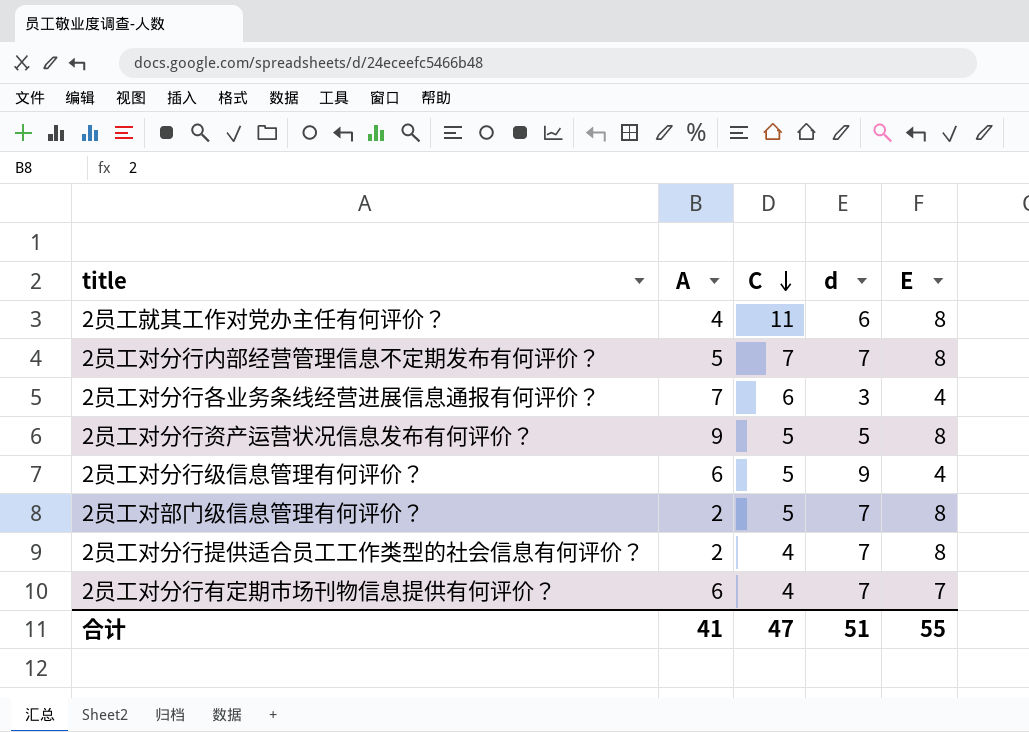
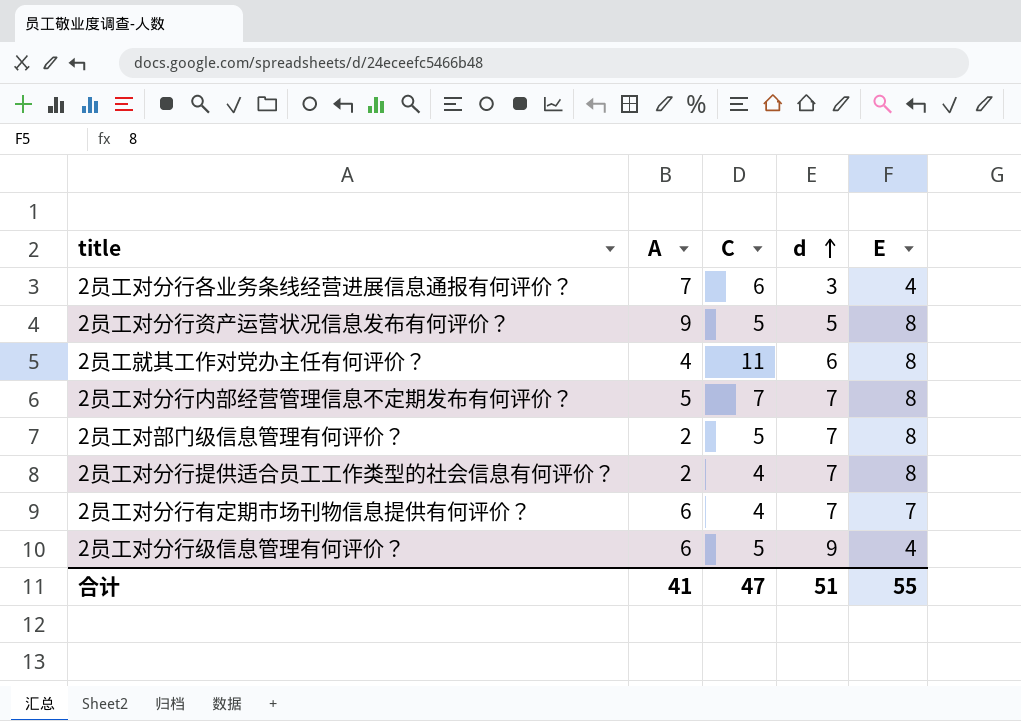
row order: C descending -> d ascending

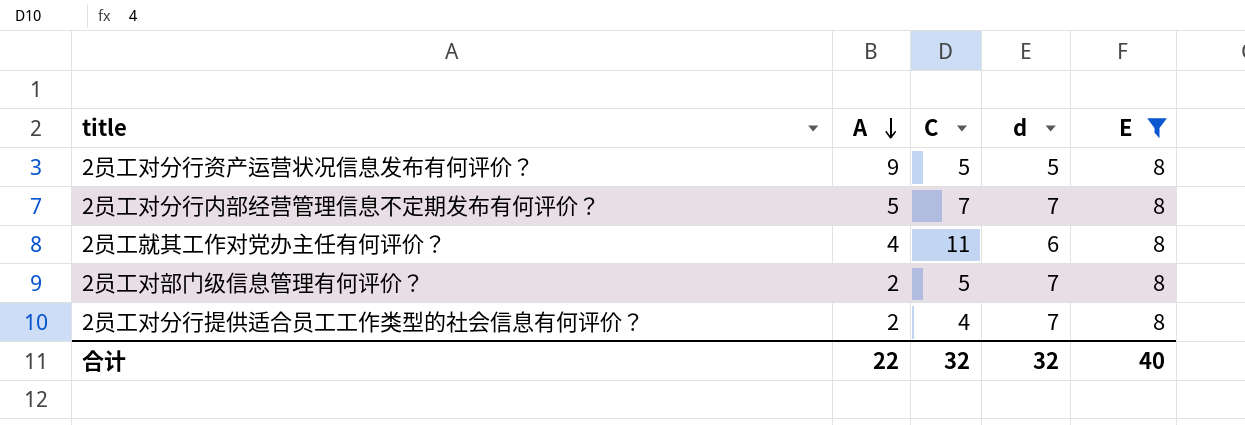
filter: none -> E = 8
row order: d ascending -> A descending
合计 | A: 41 -> 22
合计 | C: 47 -> 32
合计 | d: 51 -> 32
合计 | E: 55 -> 40

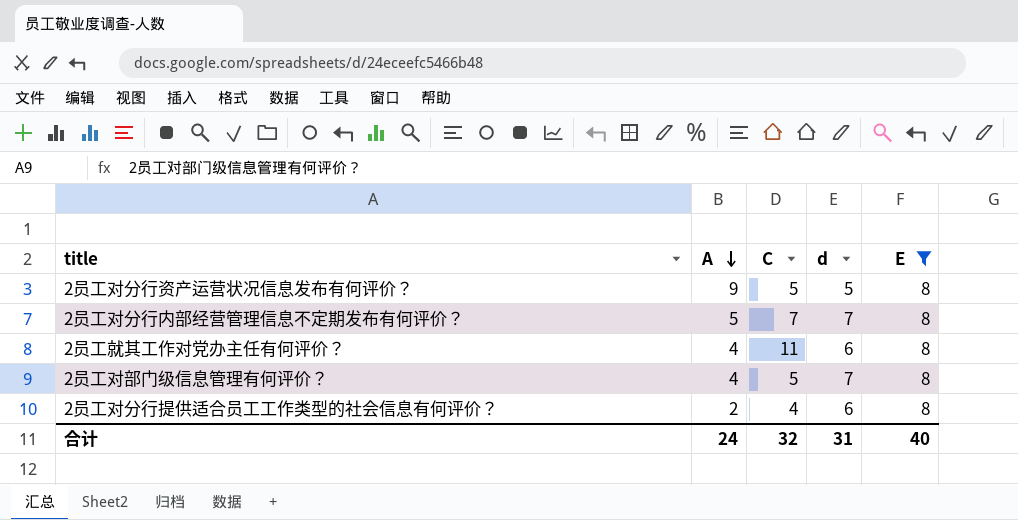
2员工对部门级信息管理有何评价？ | A: 2 -> 4
2员工对分行提供适合员工工作类型的社会信息有何评价？ | d: 7 -> 6
合计 | A: 22 -> 24
合计 | d: 32 -> 31

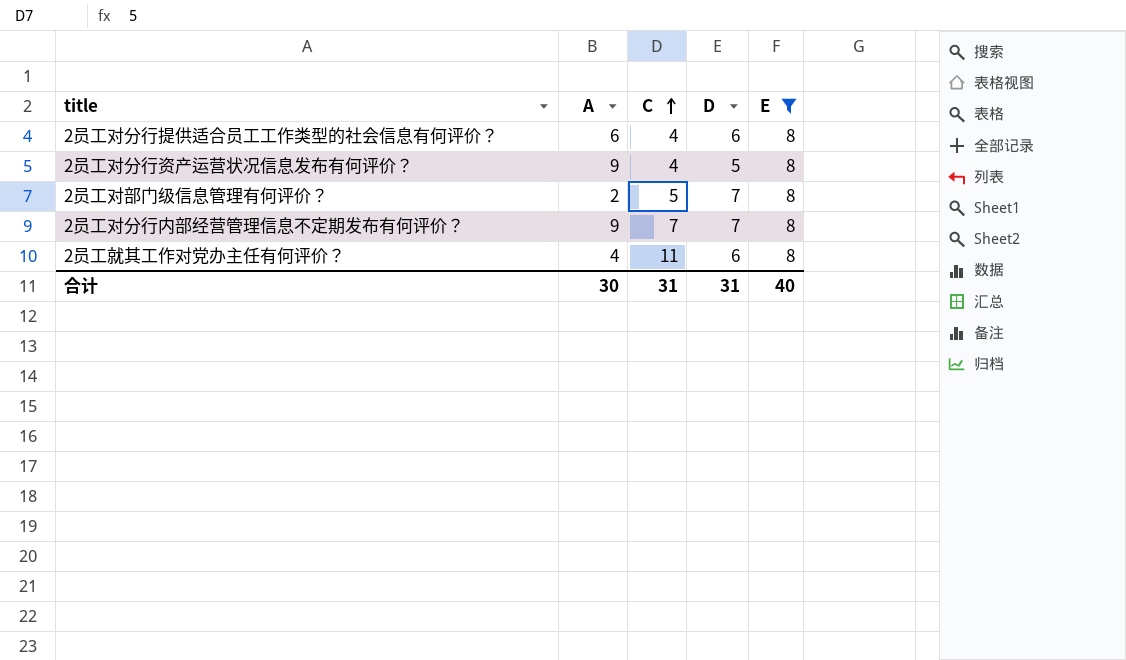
row order: A descending -> C ascending
column name: d -> D
2员工对分行提供适合员工工作类型的社会信息有何评价？ | A: 2 -> 6
2员工对分行资产运营状况信息发布有何评价？ | C: 5 -> 4
2员工对部门级信息管理有何评价？ | A: 4 -> 2
2员工对分行内部经营管理信息不定期发布有何评价？ | A: 5 -> 9
合计 | A: 24 -> 30
合计 | C: 32 -> 31

